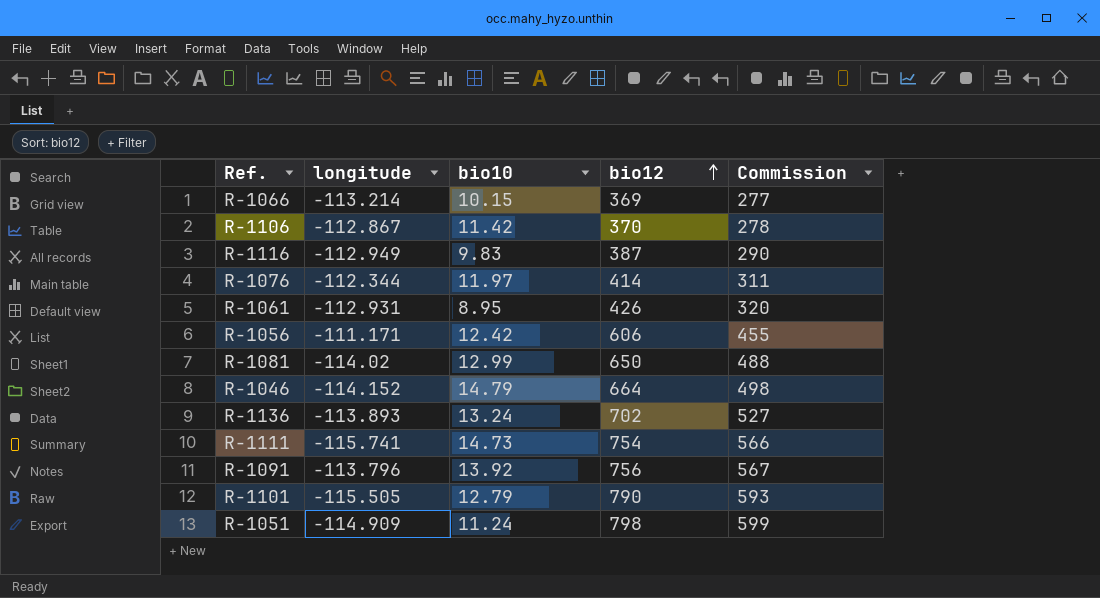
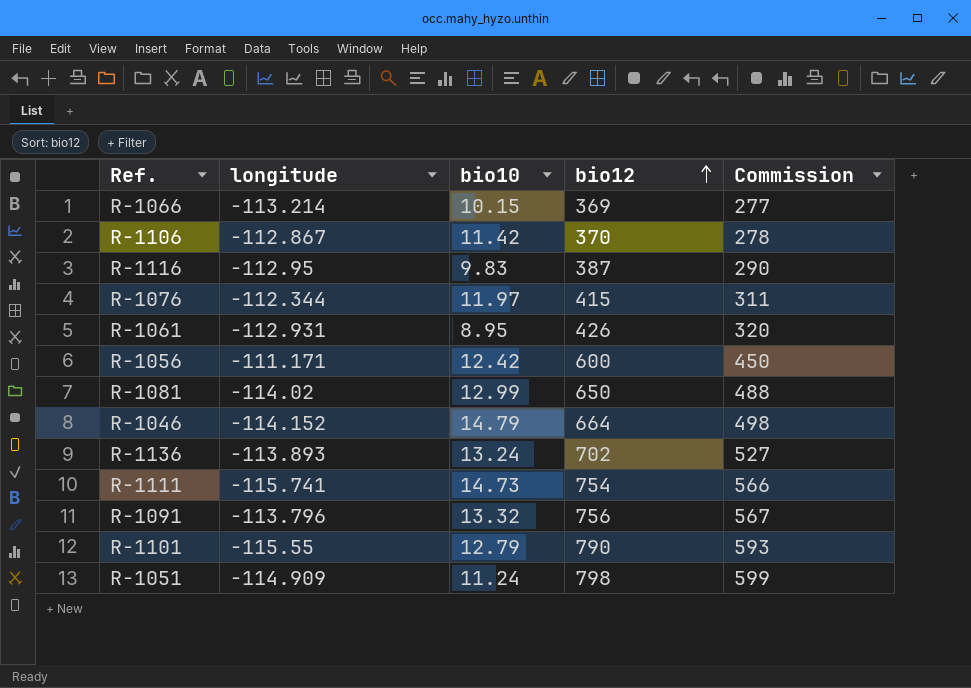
R-1116 | longitude: -112.949 -> -112.95
R-1076 | bio12: 414 -> 415
R-1056 | bio12: 606 -> 600
R-1056 | Commission: 455 -> 450
R-1091 | bio10: 13.92 -> 13.32
R-1101 | longitude: -115.505 -> -115.55

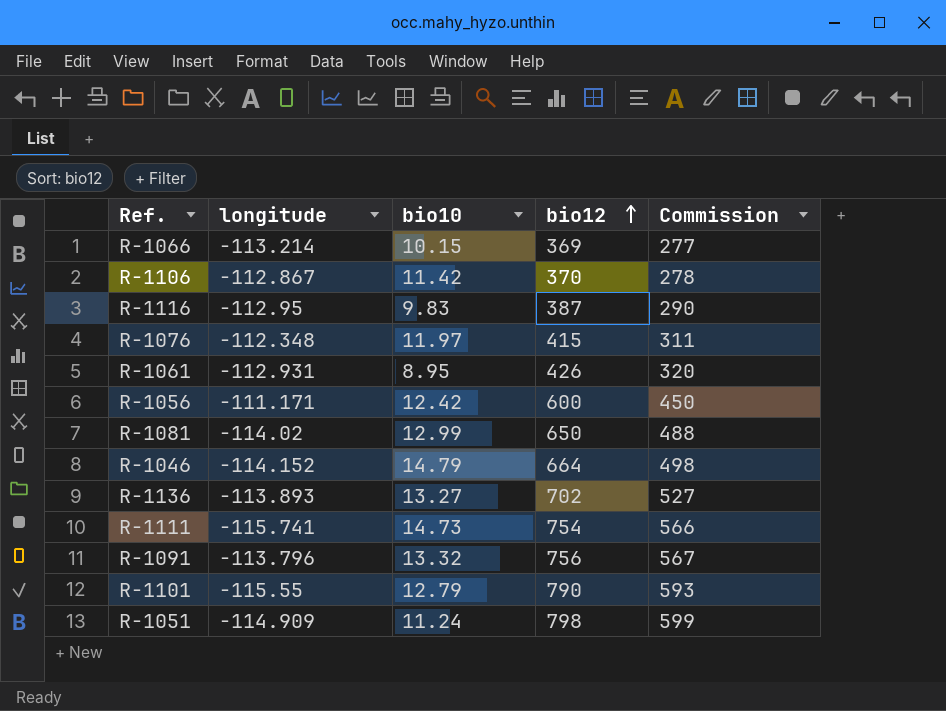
R-1076 | longitude: -112.344 -> -112.348
R-1136 | bio10: 13.24 -> 13.27

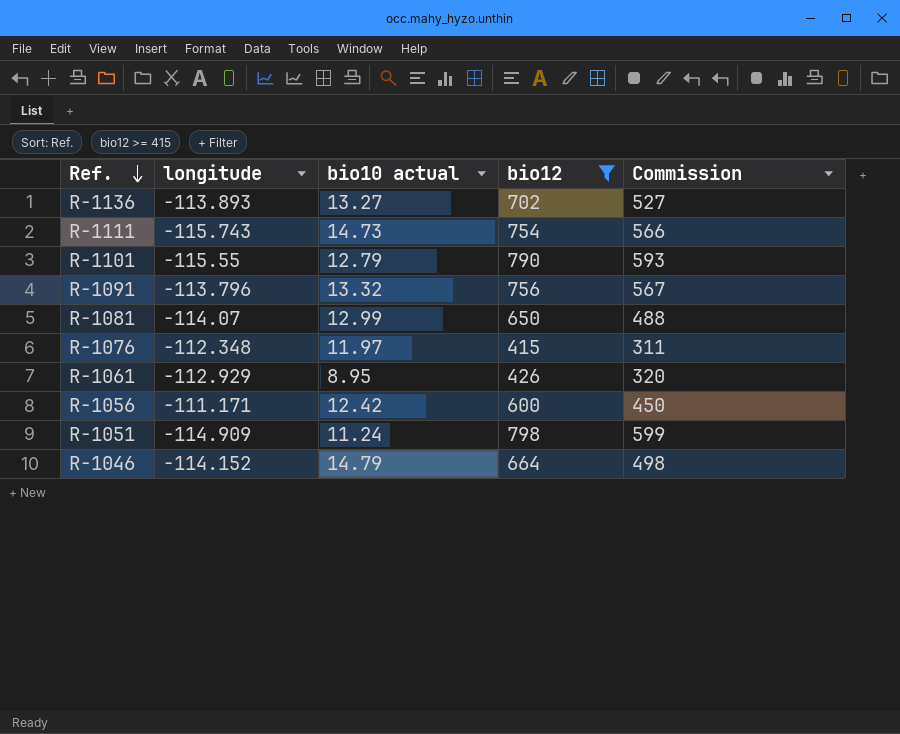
filter: none -> bio12 >= 415
row order: bio12 ascending -> Ref. descending
column name: bio10 -> bio10 actual
R-1111 | longitude: -115.741 -> -115.743
R-1081 | longitude: -114.02 -> -114.07
R-1061 | longitude: -112.931 -> -112.929

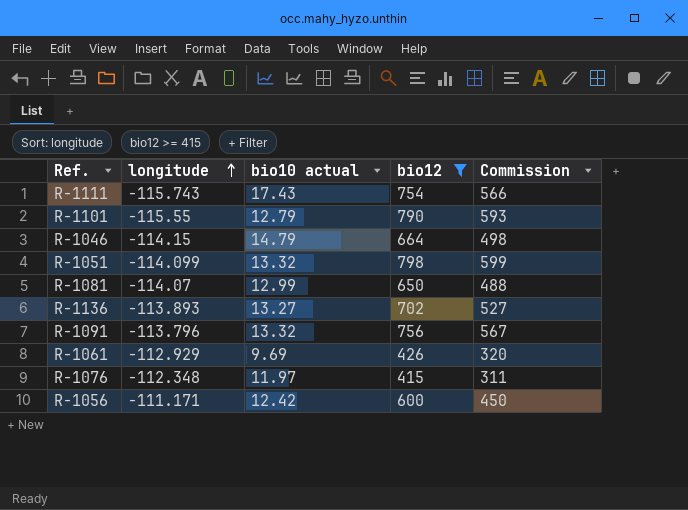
row order: Ref. descending -> longitude ascending
R-1111 | bio10 actual: 14.73 -> 17.43
R-1046 | longitude: -114.152 -> -114.15
R-1051 | longitude: -114.909 -> -114.099
R-1051 | bio10 actual: 11.24 -> 13.32
R-1061 | bio10 actual: 8.95 -> 9.69

